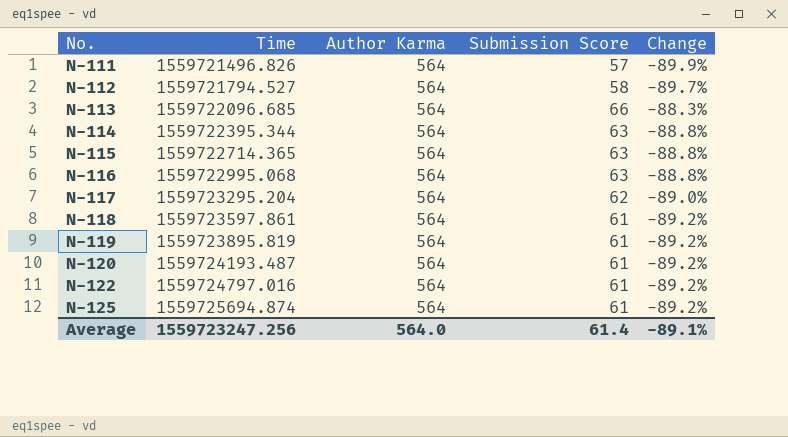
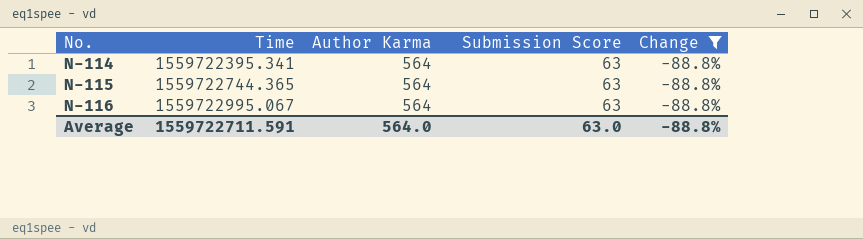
filter: none -> Change = -88.8%
N-114 | Time: 1559722395.344 -> 1559722395.341
N-115 | Time: 1559722714.365 -> 1559722744.365
N-116 | Time: 1559722995.068 -> 1559722995.067
Average | Time: 1559723247.256 -> 1559722711.591
Average | Submission Score: 61.4 -> 63.0
Average | Change: -89.1% -> -88.8%

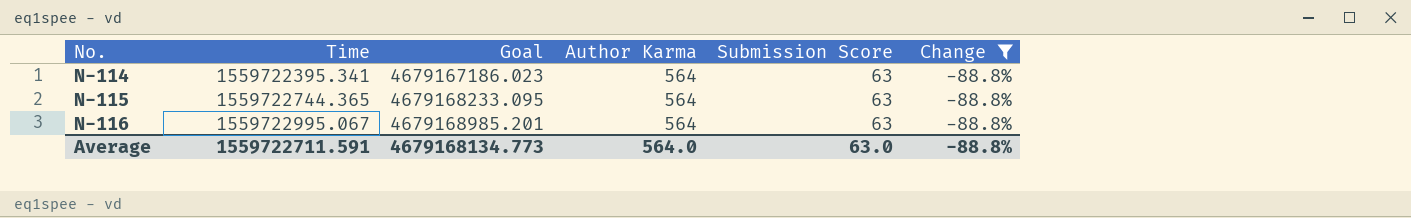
column Goal | formula: none -> [Time] * 3

